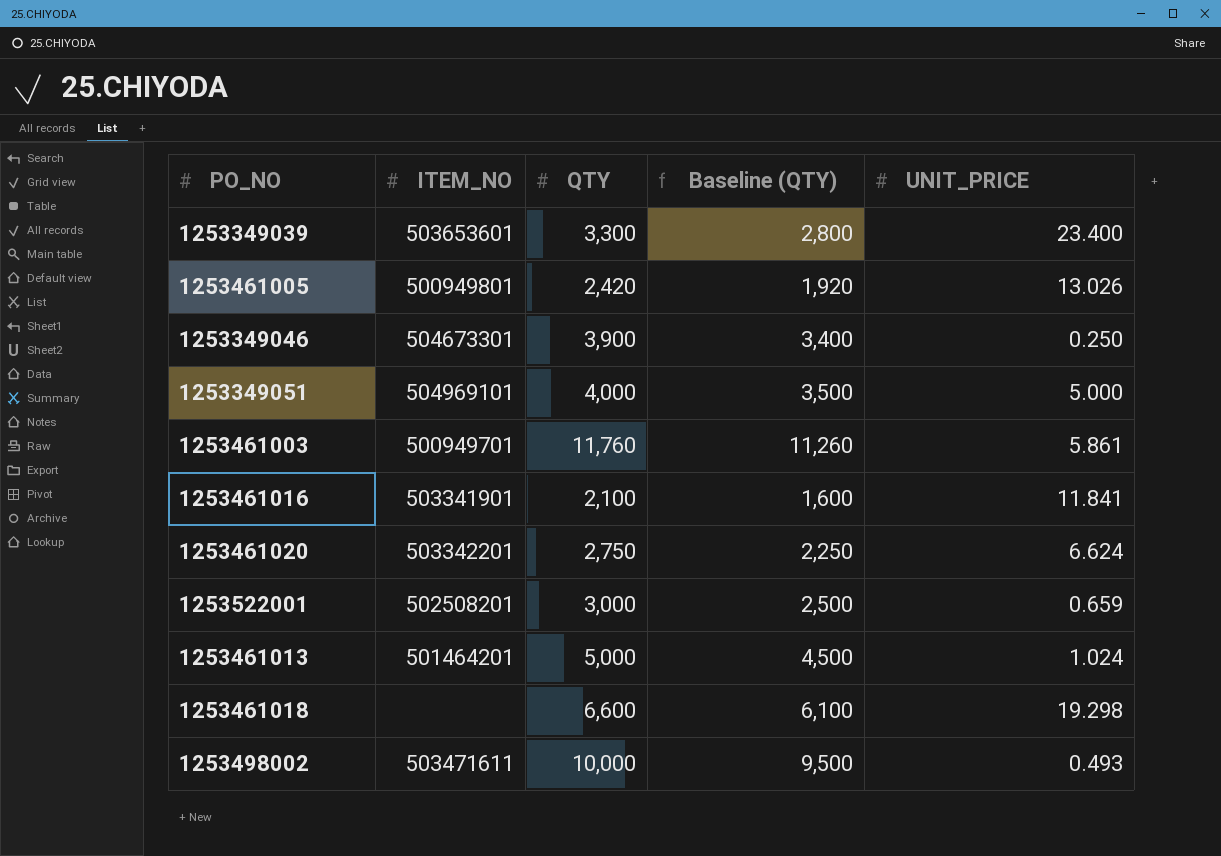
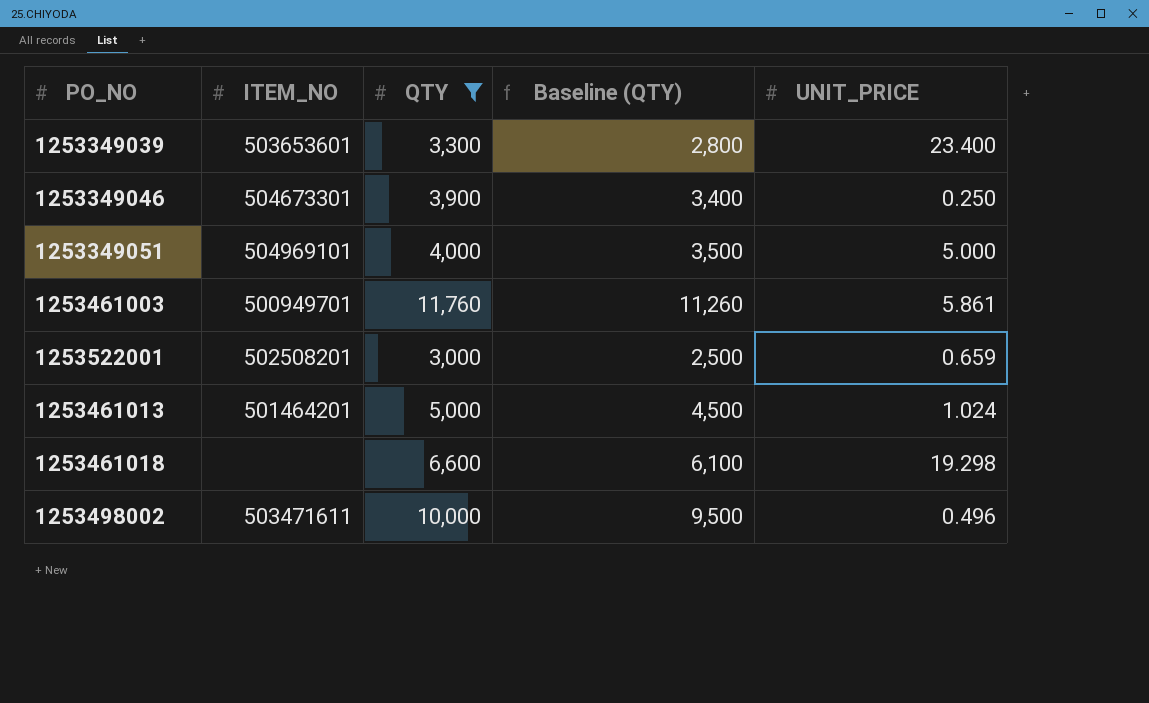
filter: none -> QTY >= 3,000
1253498002 | UNIT_PRICE: 0.493 -> 0.496

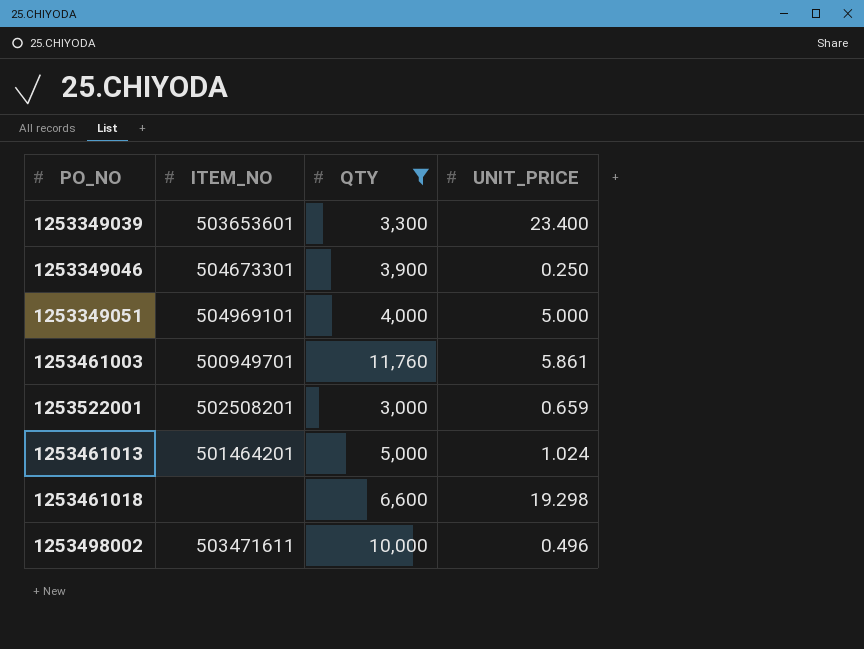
column Baseline (QTY) | formula: [QTY] - 500 -> none

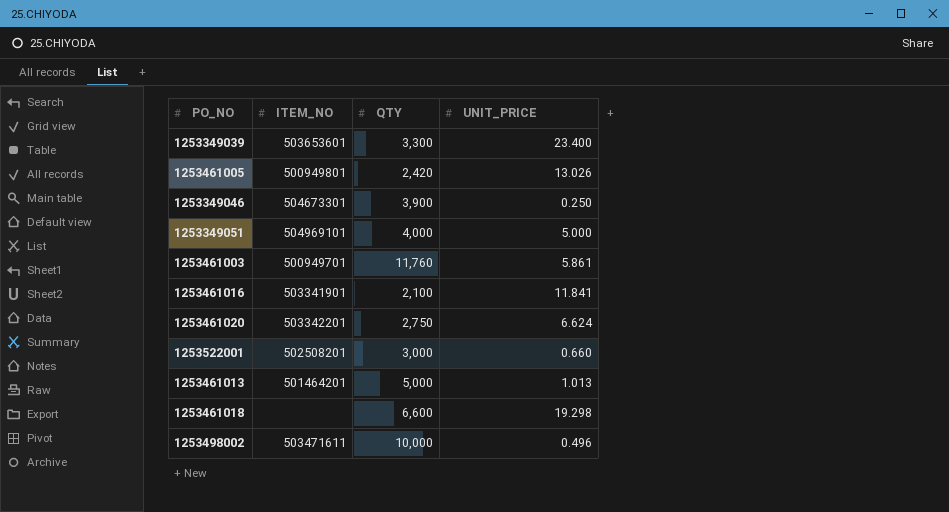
filter: QTY >= 3,000 -> none
1253522001 | UNIT_PRICE: 0.659 -> 0.660
1253461013 | UNIT_PRICE: 1.024 -> 1.013

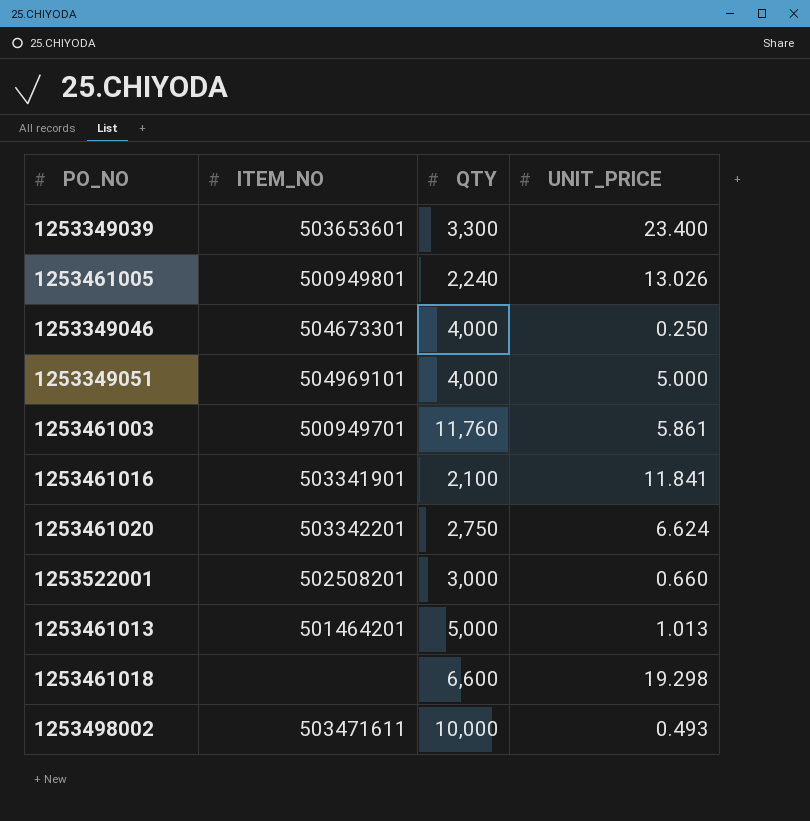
1253461005 | QTY: 2,420 -> 2,240
1253349046 | QTY: 3,900 -> 4,000
1253498002 | UNIT_PRICE: 0.496 -> 0.493

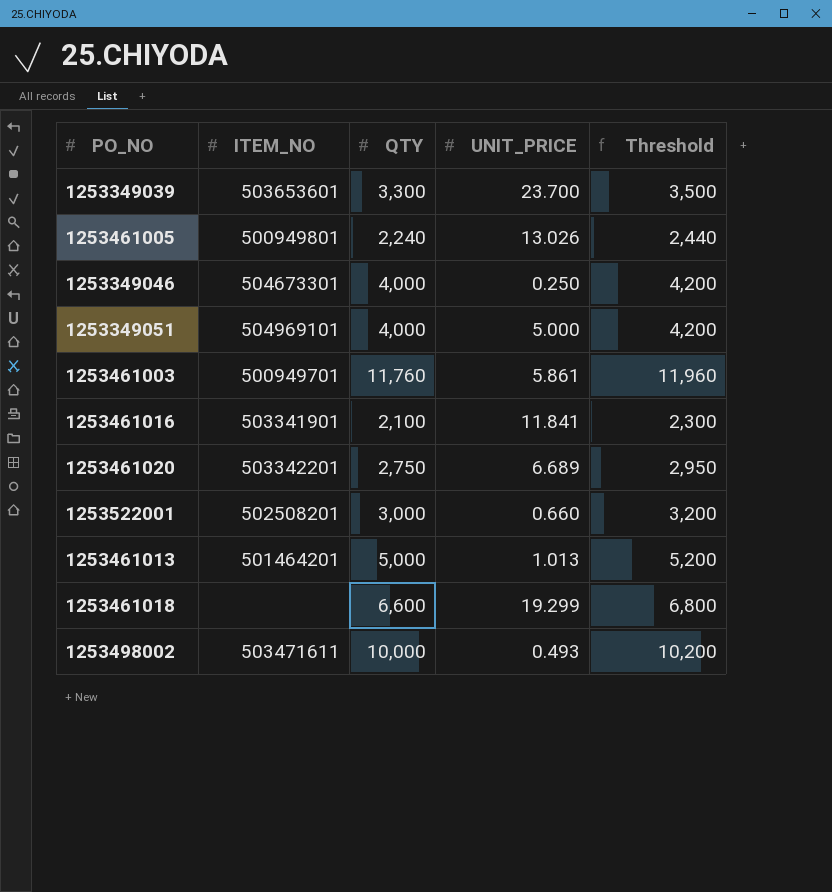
column Threshold | formula: none -> [QTY] + 200
1253349039 | UNIT_PRICE: 23.400 -> 23.700
1253461020 | UNIT_PRICE: 6.624 -> 6.689
1253461018 | UNIT_PRICE: 19.298 -> 19.299

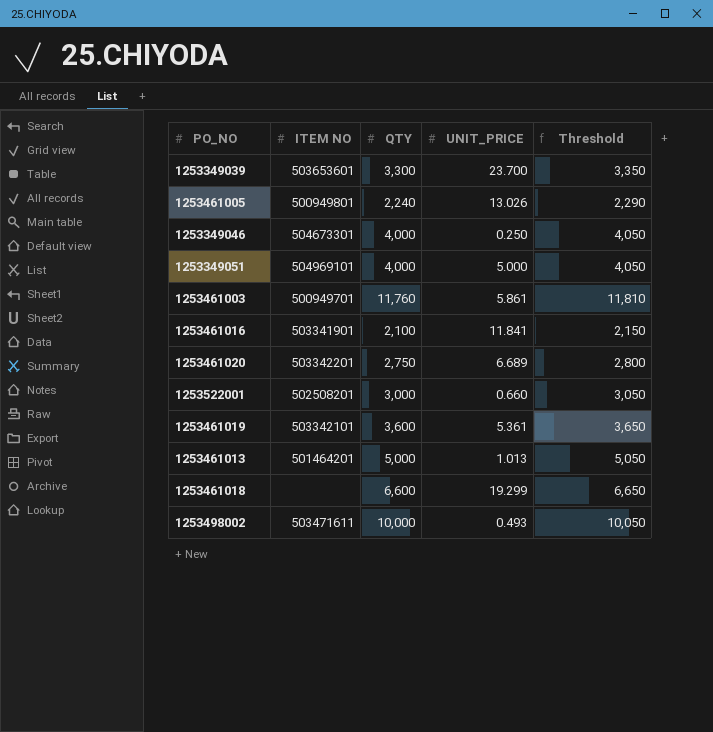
column name: ITEM_NO -> ITEM NO
column Threshold | formula: [QTY] + 200 -> [QTY] + 50
row 1253461019: none -> 503342101 | 3,600 | 5.361 | 3,650

